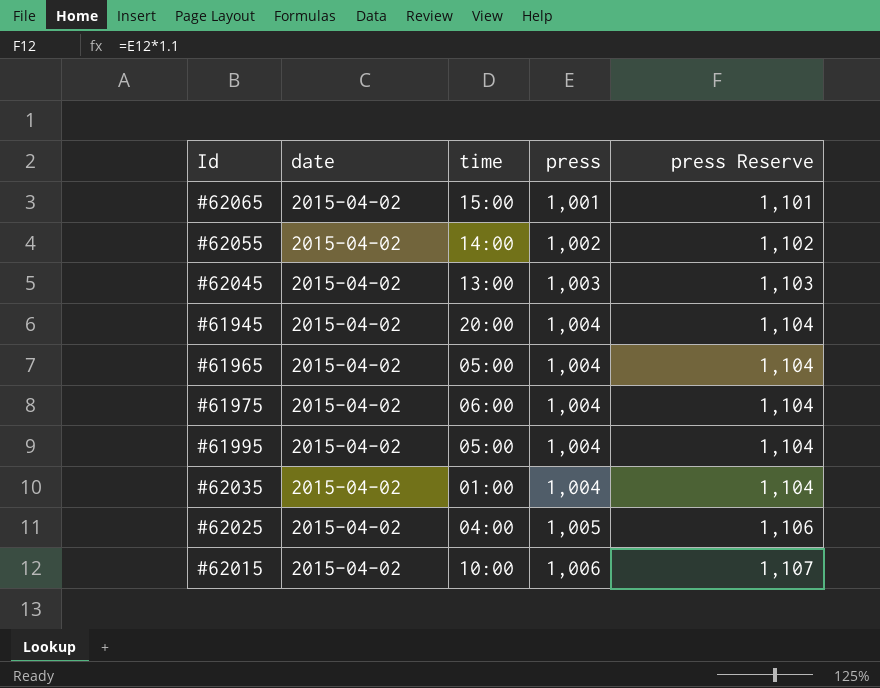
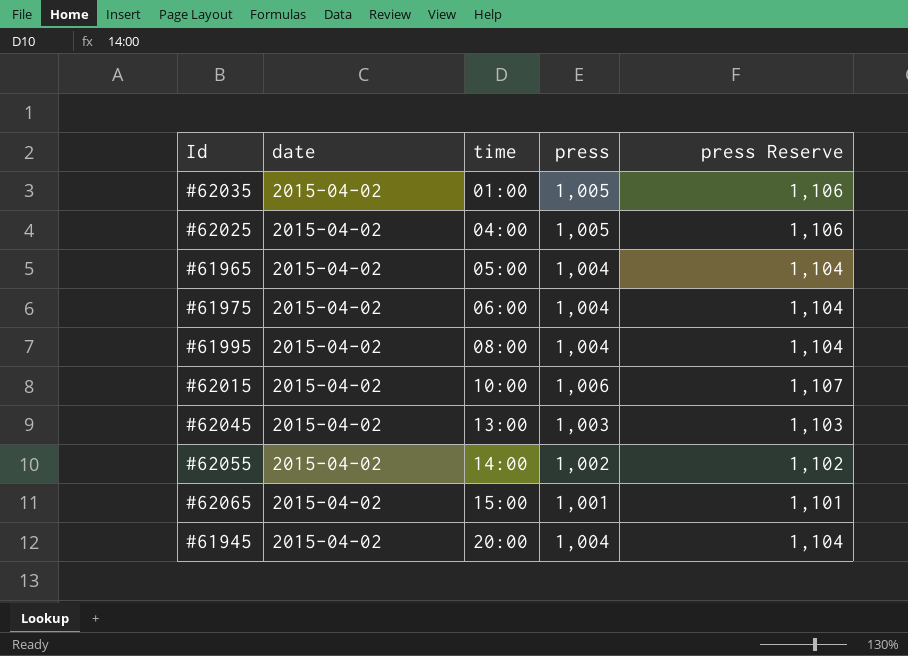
row order: press ascending -> time ascending
#62035 | press: 1,004 -> 1,005
#62035 | press Reserve: 1,104 -> 1,106
#61995 | time: 05:00 -> 08:00

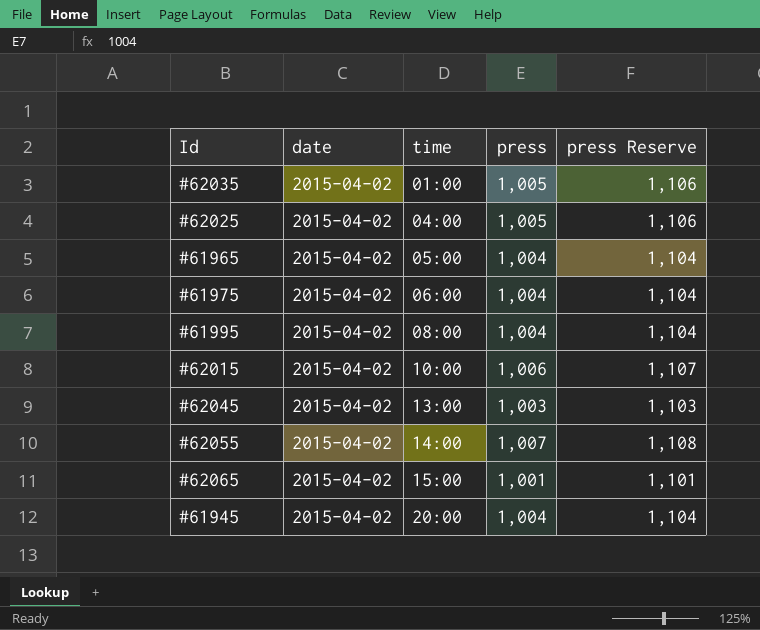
#62055 | press: 1,002 -> 1,007
#62055 | press Reserve: 1,102 -> 1,108

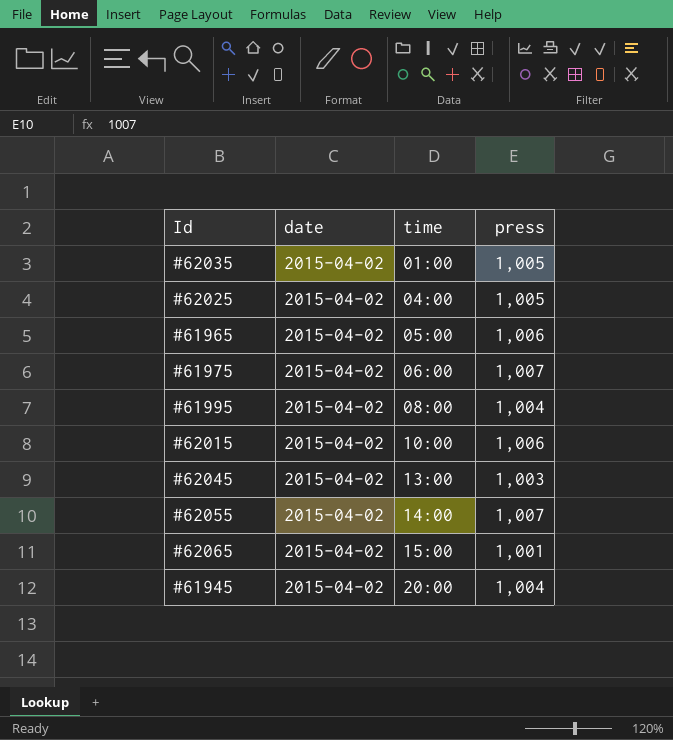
column press Reserve | formula: [press] * 1.1 -> none
#61965 | press: 1,004 -> 1,006
#61975 | press: 1,004 -> 1,007

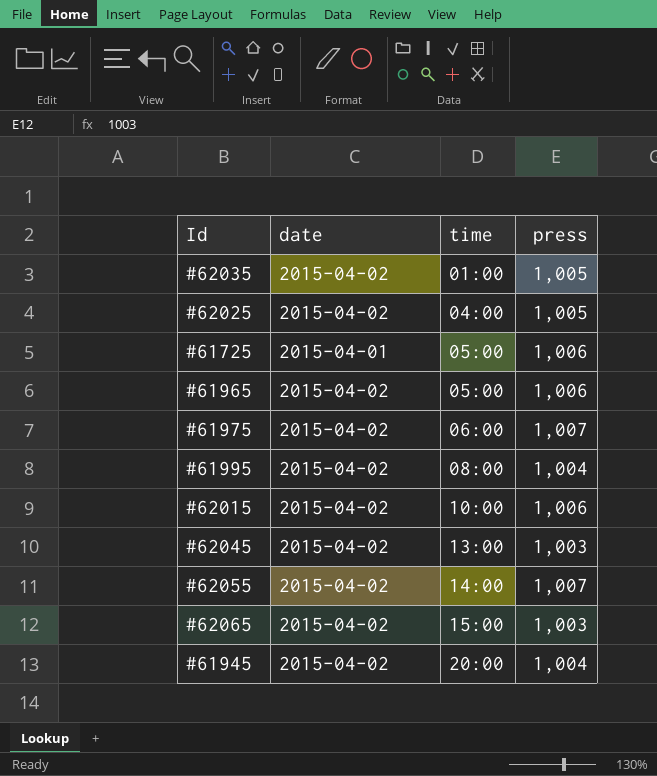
row #61725: none -> 2015-04-01 | 05:00 | 1,006
#62065 | press: 1,001 -> 1,003

